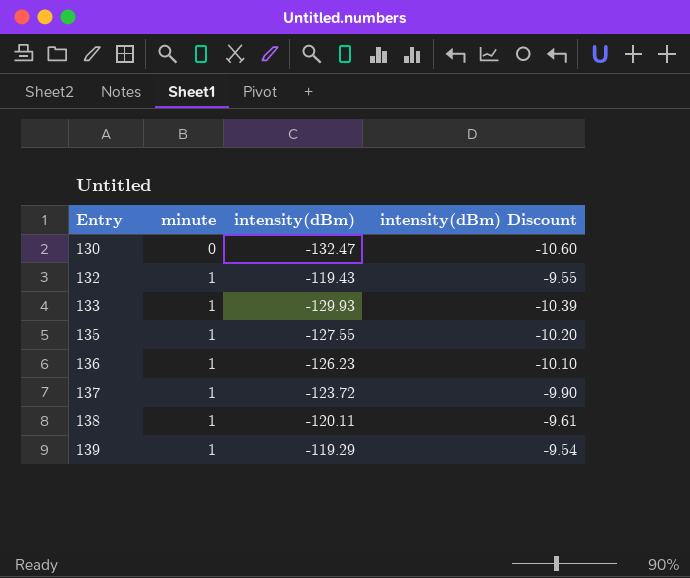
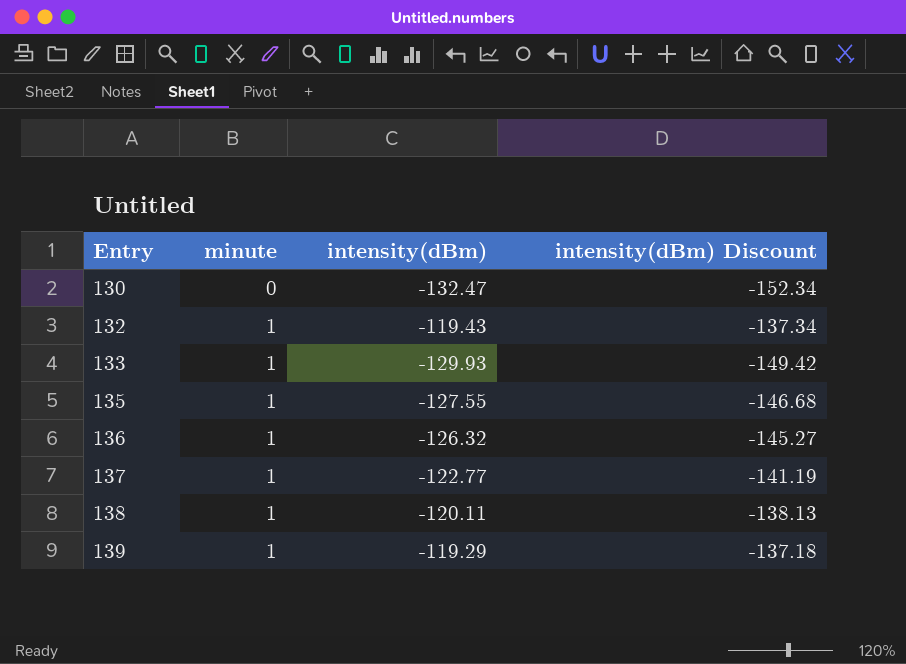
column intensity(dBm) Discount | formula: [intensity(dBm)] * 0.08 -> [intensity(dBm)] * 1.15
136 | intensity(dBm): -126.23 -> -126.32
137 | intensity(dBm): -123.72 -> -122.77

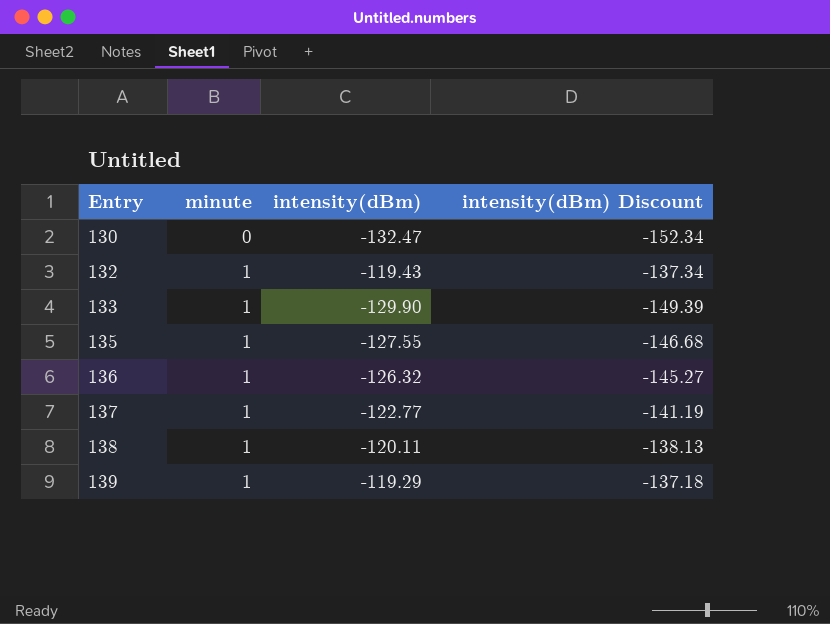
133 | intensity(dBm): -129.93 -> -129.90
133 | intensity(dBm) Discount: -149.42 -> -149.39

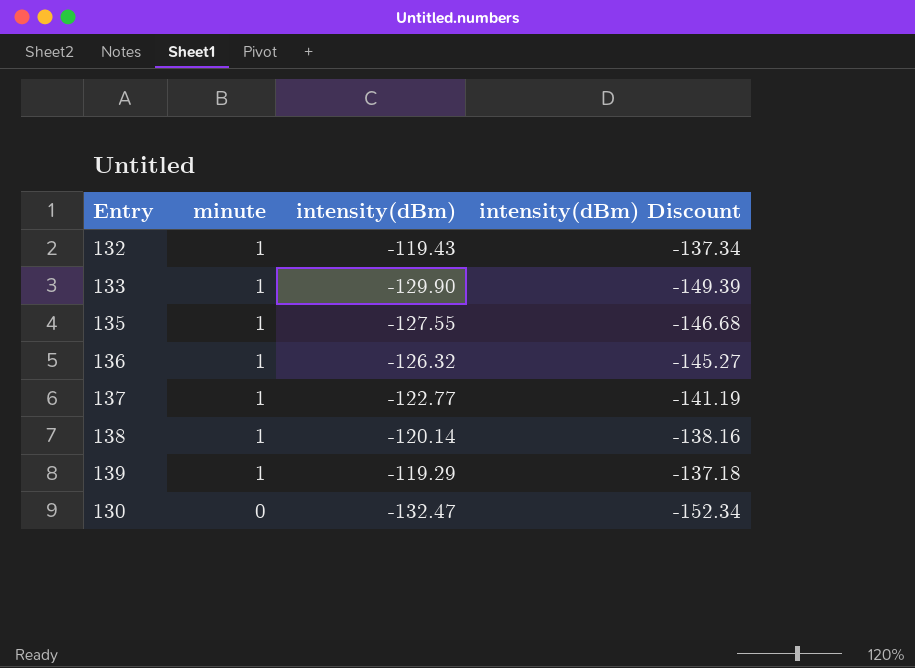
row order: Entry ascending -> minute descending
138 | intensity(dBm): -120.11 -> -120.14
138 | intensity(dBm) Discount: -138.13 -> -138.16

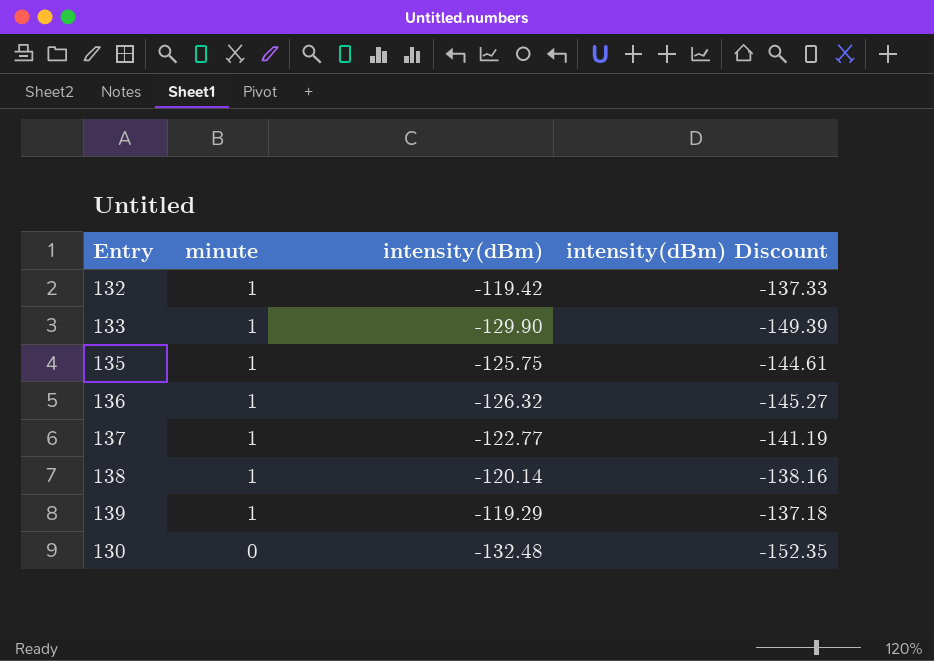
132 | intensity(dBm): -119.43 -> -119.42
132 | intensity(dBm) Discount: -137.34 -> -137.33
135 | intensity(dBm): -127.55 -> -125.75
135 | intensity(dBm) Discount: -146.68 -> -144.61
130 | intensity(dBm): -132.47 -> -132.48
130 | intensity(dBm) Discount: -152.34 -> -152.35

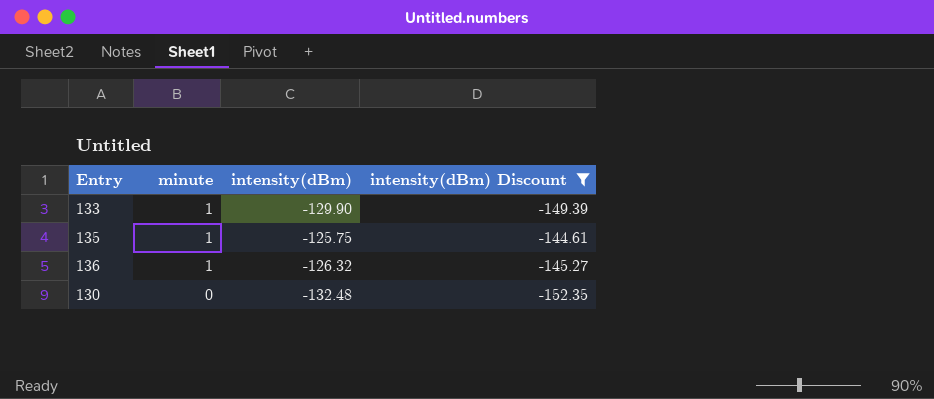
filter: none -> intensity(dBm) Discount <= -144.61

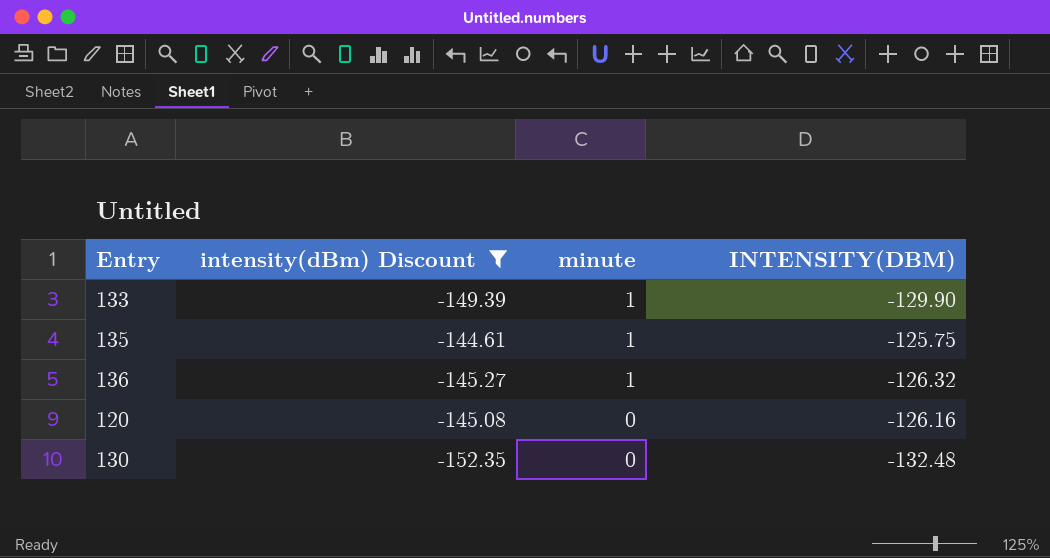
column intensity(dBm) Discount | position: 4 -> 2
column name: intensity(dBm) -> INTENSITY(DBM)
row 120: none -> -145.08 | 0 | -126.16

